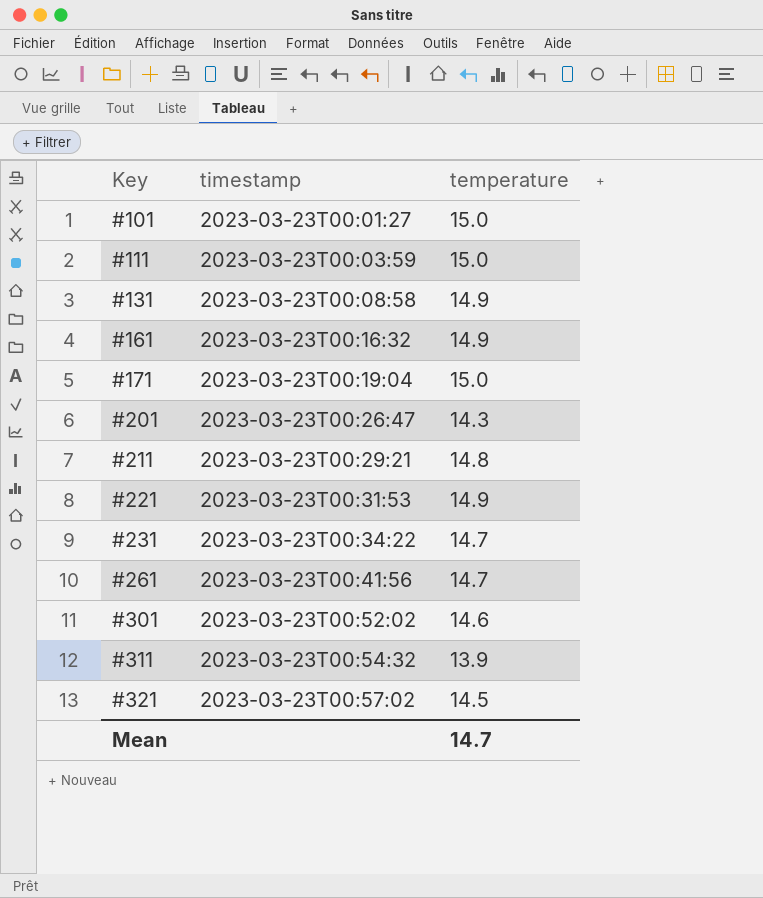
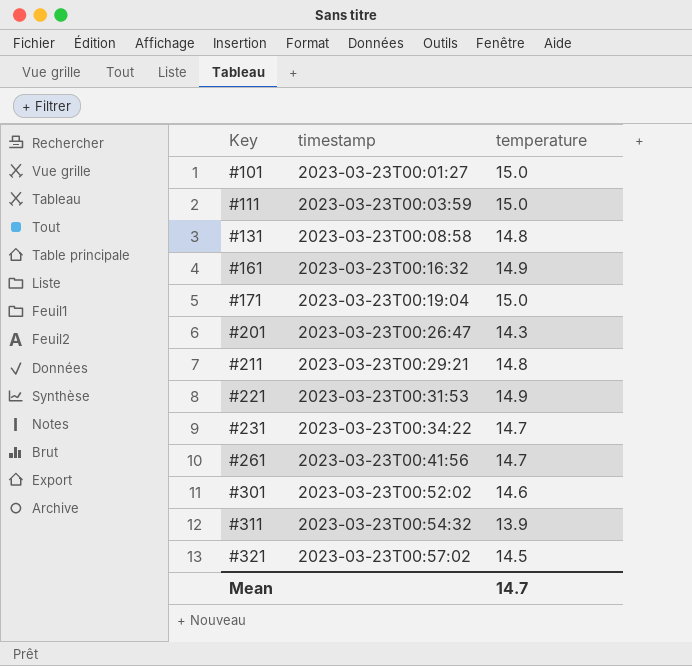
#131 | temperature: 14.9 -> 14.8

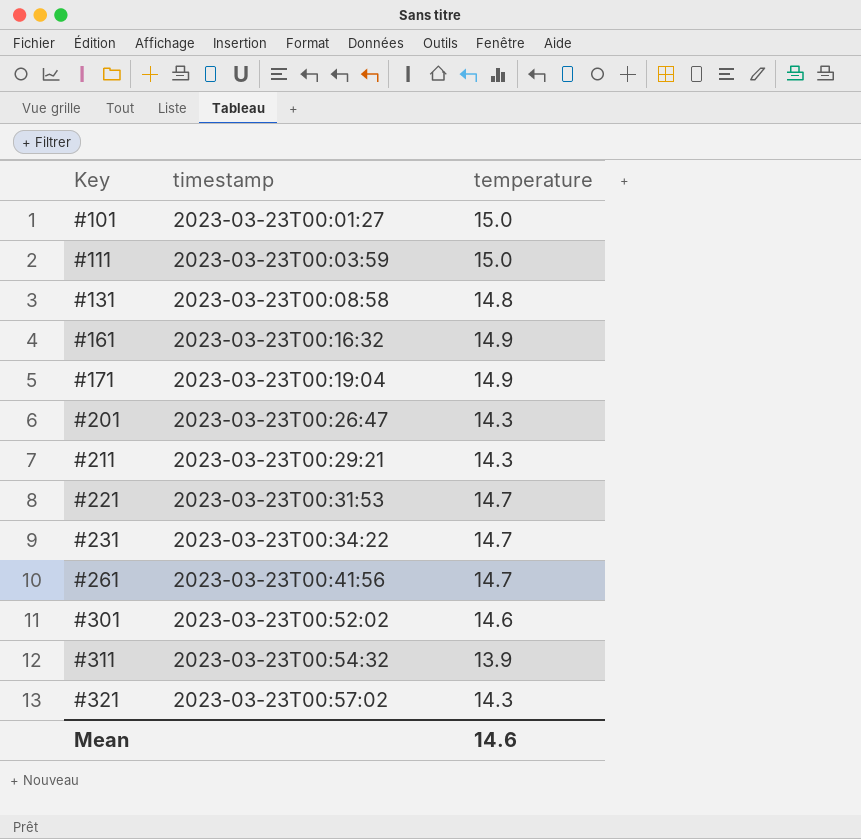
#171 | temperature: 15.0 -> 14.9
#211 | temperature: 14.8 -> 14.3
#221 | temperature: 14.9 -> 14.7
#321 | temperature: 14.5 -> 14.3
Mean | temperature: 14.7 -> 14.6

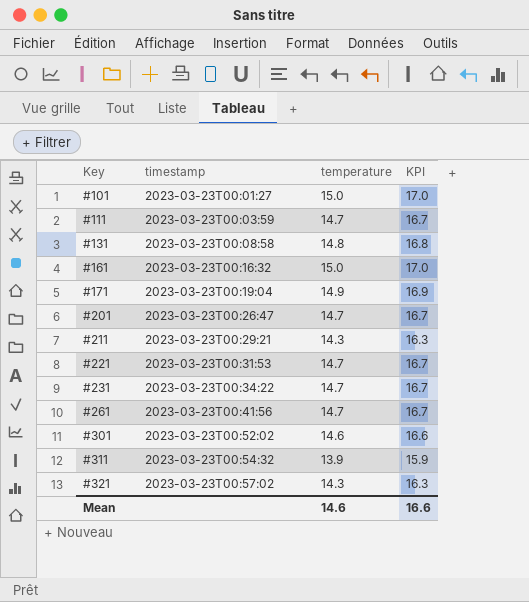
column KPI | formula: none -> [temperature] + 2
#111 | temperature: 15.0 -> 14.7
#161 | temperature: 14.9 -> 15.0
#201 | temperature: 14.3 -> 14.7

